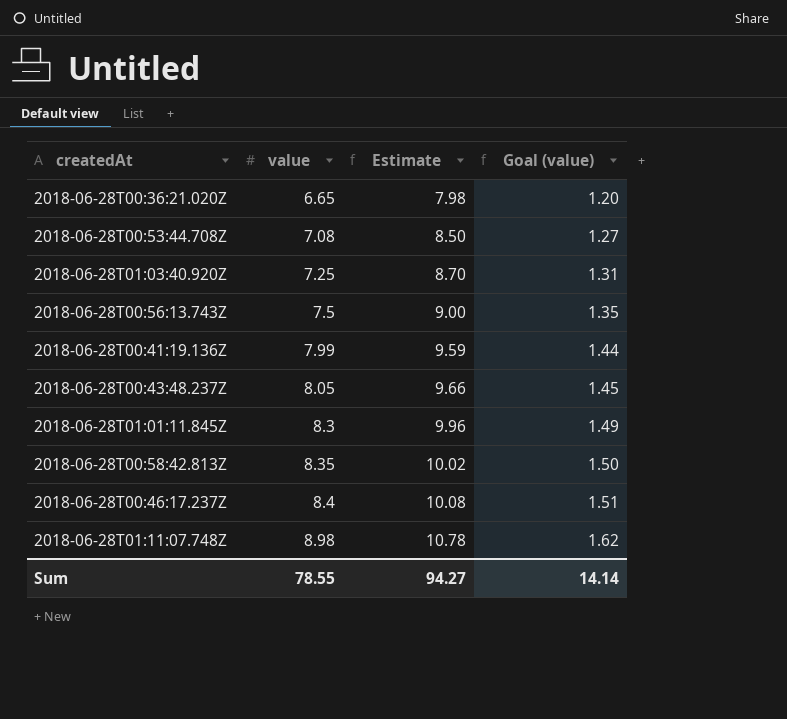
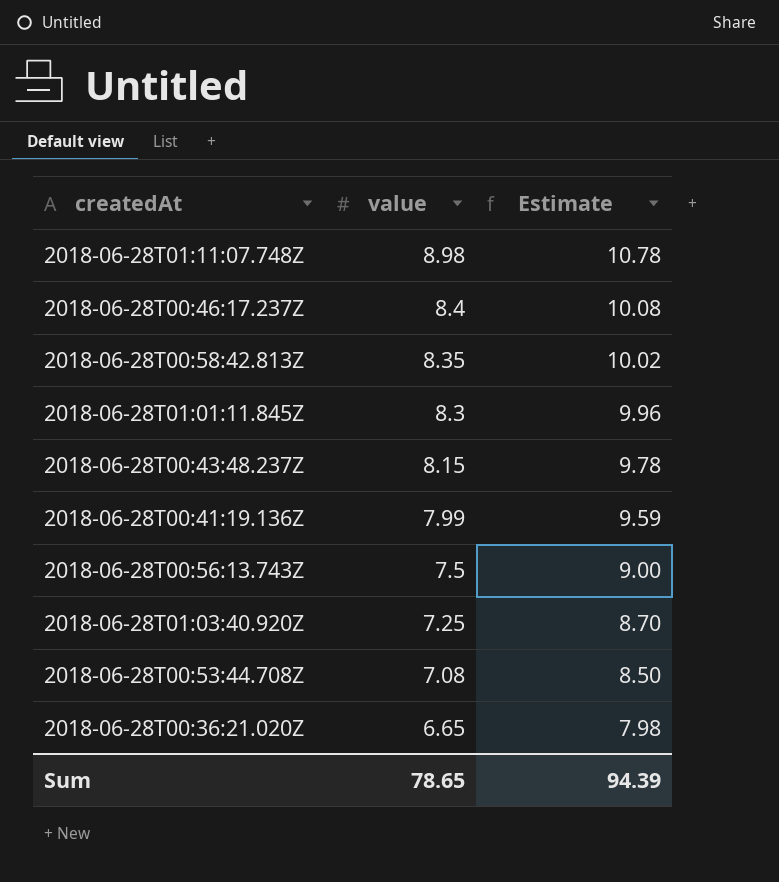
row order: value ascending -> value descending
column Goal (value) | formula: [value] * 0.18 -> none
2018-06-28T00:43:48.237Z | value: 8.05 -> 8.15
2018-06-28T00:43:48.237Z | Estimate: 9.66 -> 9.78
Sum | value: 78.55 -> 78.65
Sum | Estimate: 94.27 -> 94.39

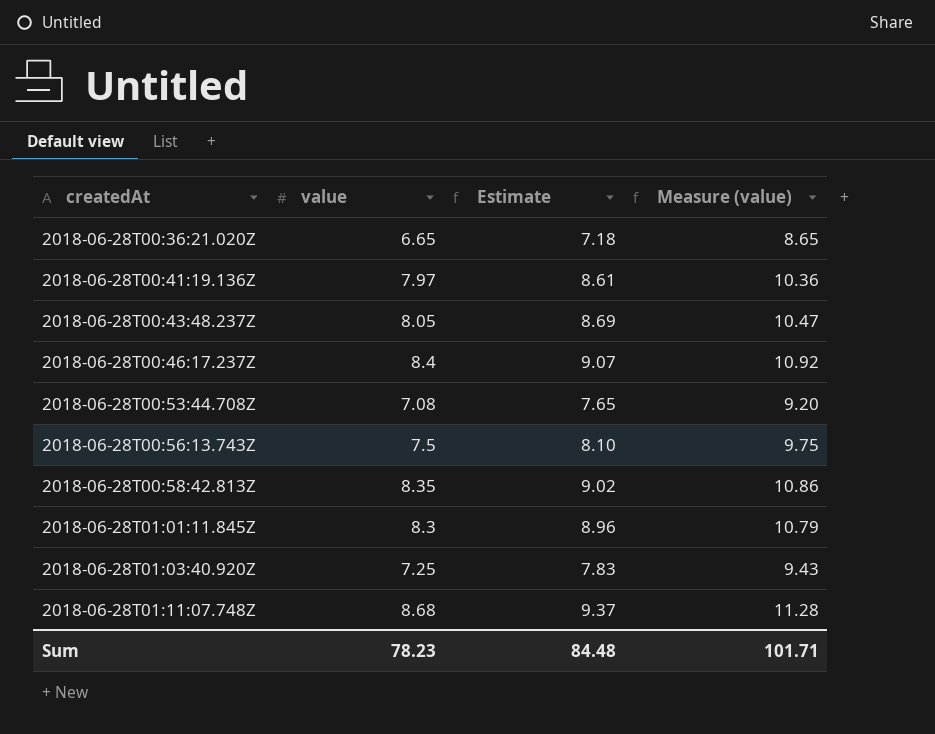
row order: value descending -> createdAt ascending
column Estimate | formula: [value] * 1.2 -> [value] * 1.08
column Measure (value) | formula: none -> [value] * 1.3
2018-06-28T00:41:19.136Z | value: 7.99 -> 7.97
2018-06-28T00:43:48.237Z | value: 8.15 -> 8.05
2018-06-28T01:11:07.748Z | value: 8.98 -> 8.68
Sum | value: 78.65 -> 78.23
Sum | Estimate: 94.39 -> 84.48

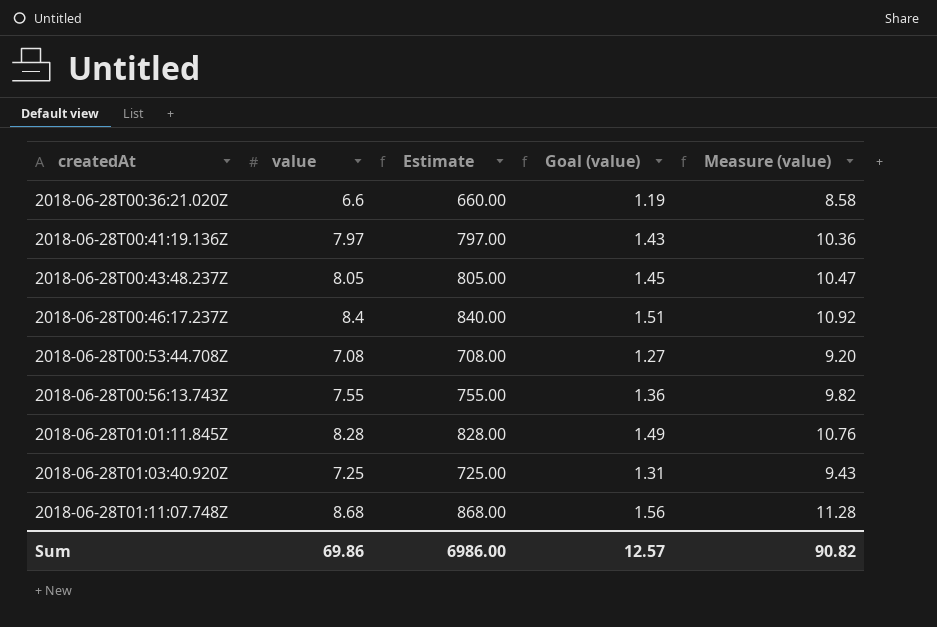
column Estimate | formula: [value] * 1.08 -> [value] * 100
column Goal (value) | formula: none -> [value] * 0.18
row 2018-06-28T00:58:42.813Z: 8.35 | 9.02 | 10.86 -> none
2018-06-28T00:36:21.020Z | value: 6.65 -> 6.6
2018-06-28T00:36:21.020Z | Measure (value): 8.65 -> 8.58
2018-06-28T00:56:13.743Z | value: 7.5 -> 7.55
2018-06-28T00:56:13.743Z | Measure (value): 9.75 -> 9.82
2018-06-28T01:01:11.845Z | value: 8.3 -> 8.28
2018-06-28T01:01:11.845Z | Measure (value): 10.79 -> 10.76
Sum | value: 78.23 -> 69.86
Sum | Estimate: 84.48 -> 6986.00
Sum | Measure (value): 101.71 -> 90.82

